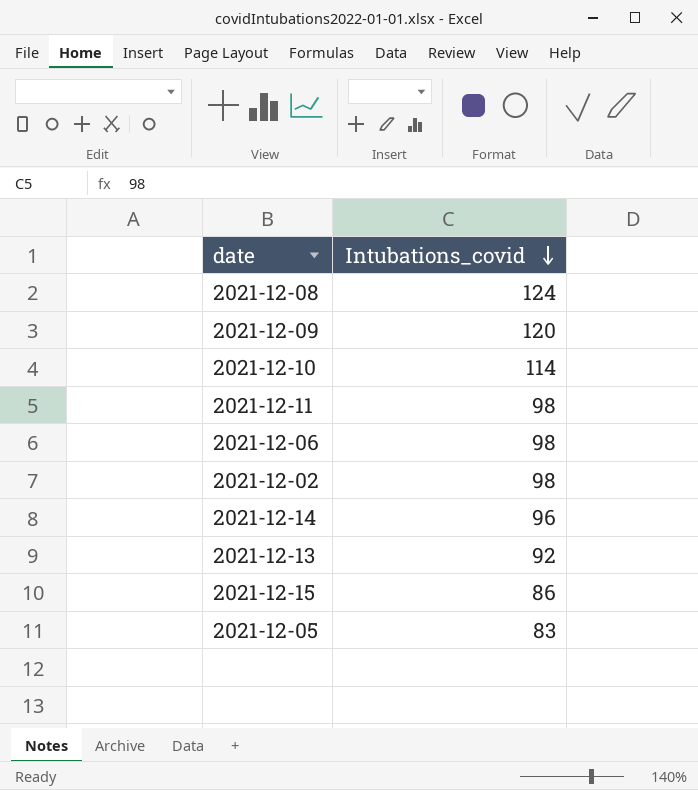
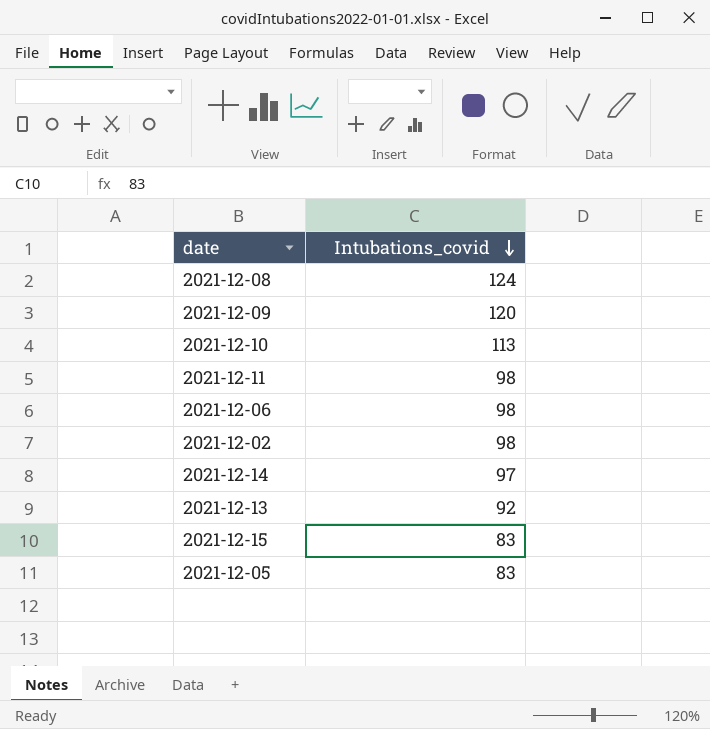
2021-12-10 | Intubations_covid: 114 -> 113
2021-12-14 | Intubations_covid: 96 -> 97
2021-12-15 | Intubations_covid: 86 -> 83

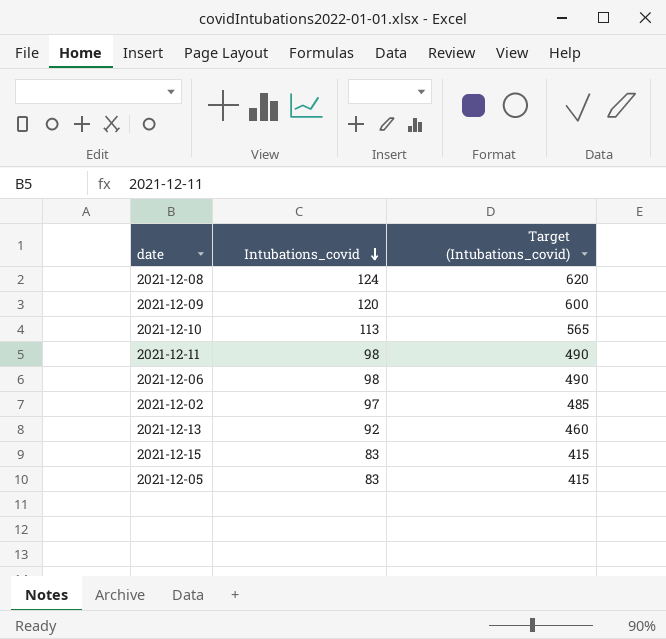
column Target (Intubations_covid) | formula: none -> [Intubations_covid] * 5
row 2021-12-14: 97 -> none
2021-12-02 | Intubations_covid: 98 -> 97

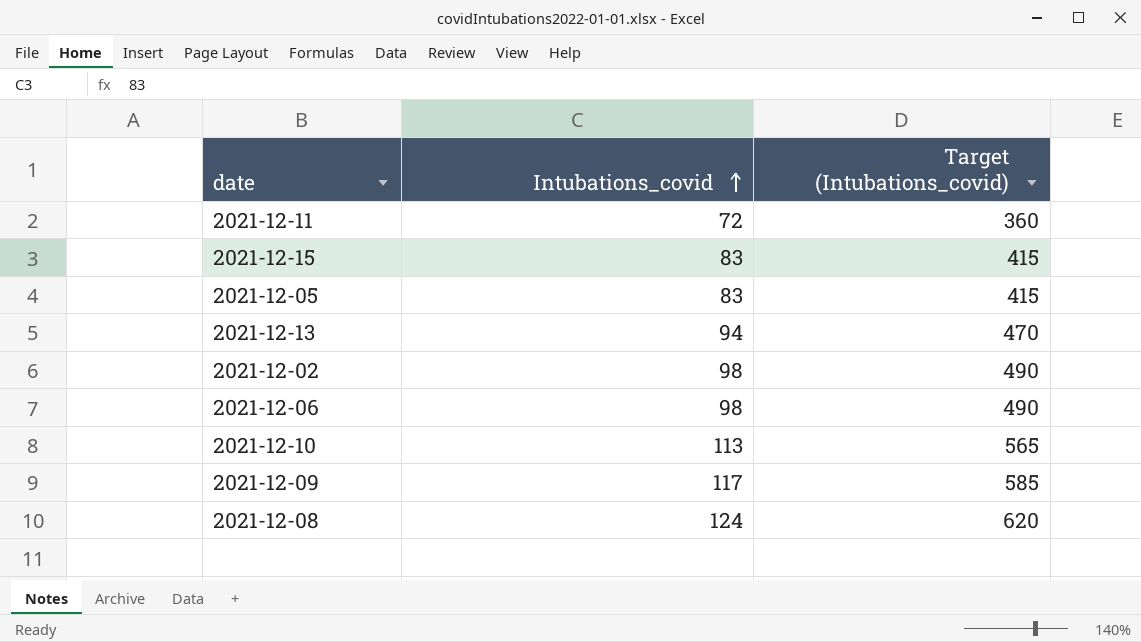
row order: Intubations_covid descending -> Intubations_covid ascending
2021-12-11 | Intubations_covid: 98 -> 72
2021-12-11 | Target (Intubations_covid): 490 -> 360
2021-12-13 | Intubations_covid: 92 -> 94
2021-12-13 | Target (Intubations_covid): 460 -> 470
2021-12-02 | Intubations_covid: 97 -> 98
2021-12-02 | Target (Intubations_covid): 485 -> 490
2021-12-09 | Intubations_covid: 120 -> 117
2021-12-09 | Target (Intubations_covid): 600 -> 585

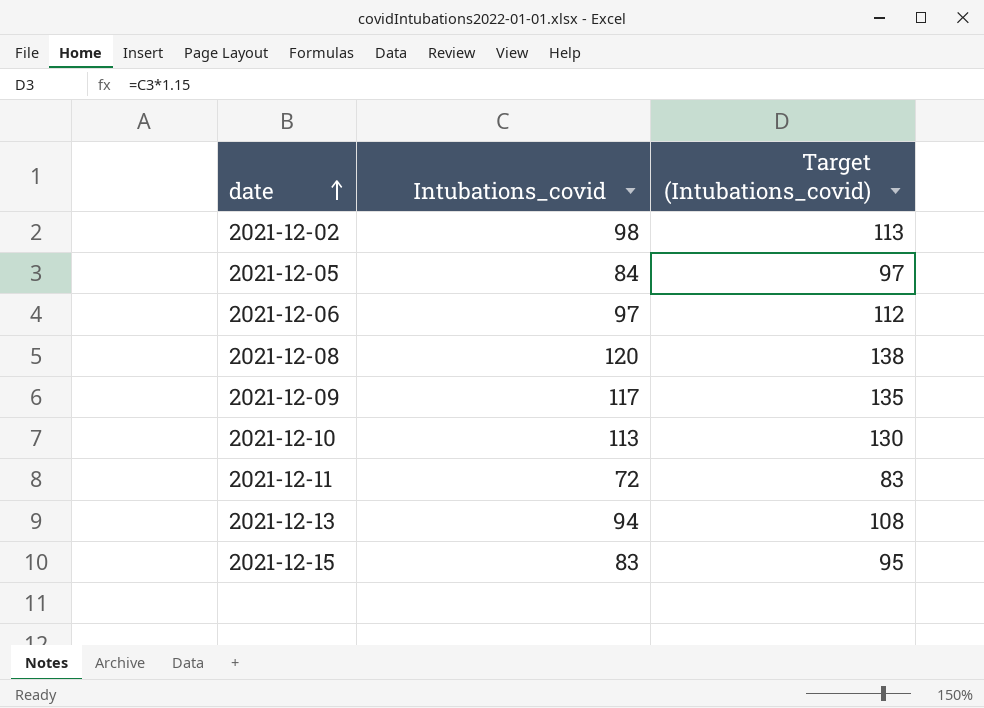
row order: Intubations_covid ascending -> date ascending
column Target (Intubations_covid) | formula: [Intubations_covid] * 5 -> [Intubations_covid] * 1.15
2021-12-05 | Intubations_covid: 83 -> 84
2021-12-06 | Intubations_covid: 98 -> 97
2021-12-08 | Intubations_covid: 124 -> 120

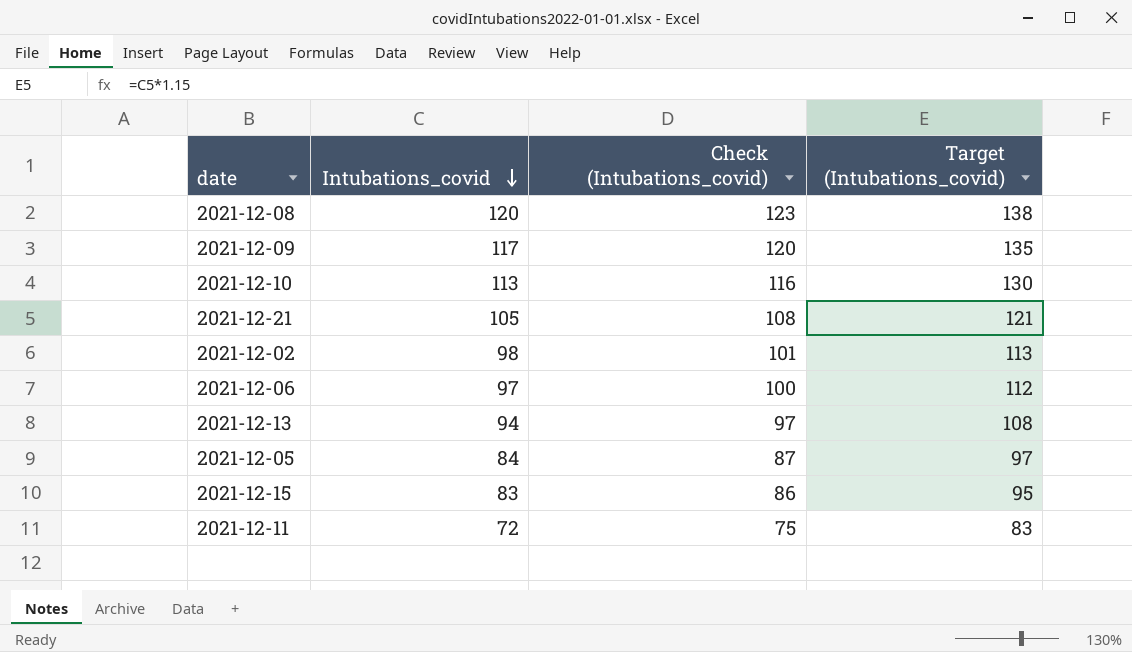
row order: date ascending -> Intubations_covid descending
column Check (Intubations_covid) | formula: none -> [Intubations_covid] + 3
row 2021-12-21: none -> 105 | 108 | 121

